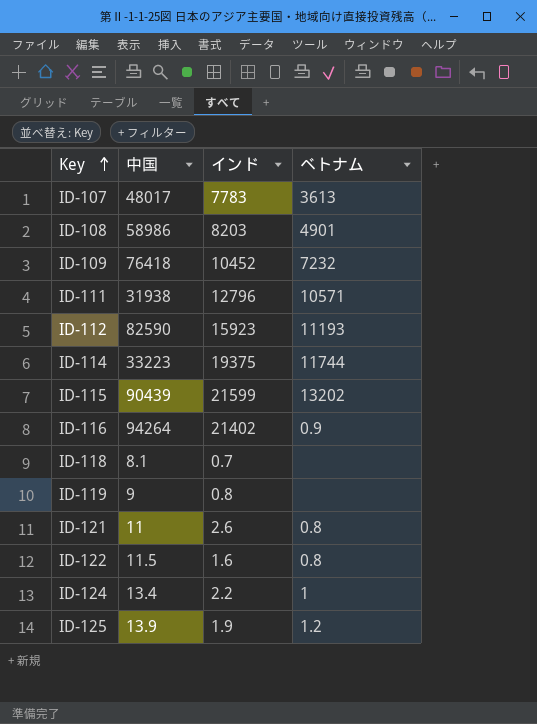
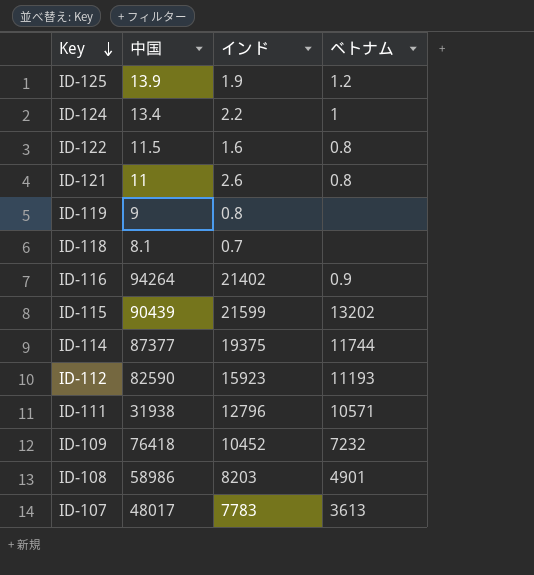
row order: Key ascending -> Key descending
ID-114 | 中国: 33223 -> 87377

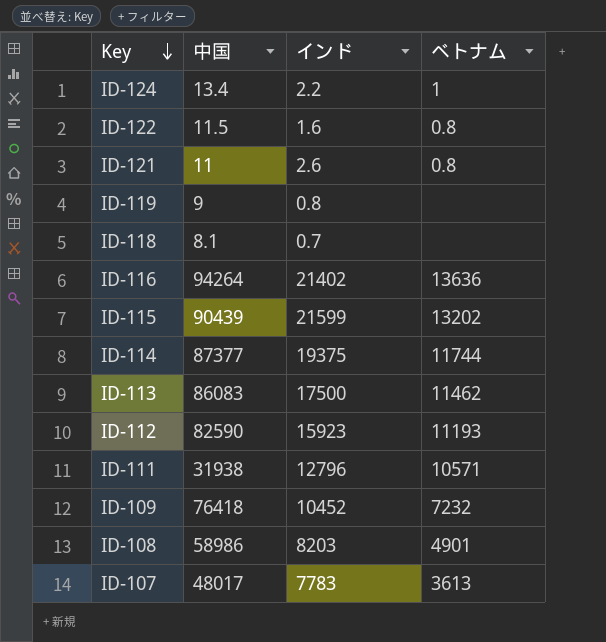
row ID-125: 13.9 | 1.9 | 1.2 -> none
ID-116 | ベトナム: 0.9 -> 13636
row ID-113: none -> 86083 | 17500 | 11462

